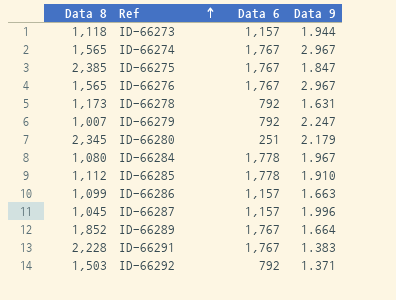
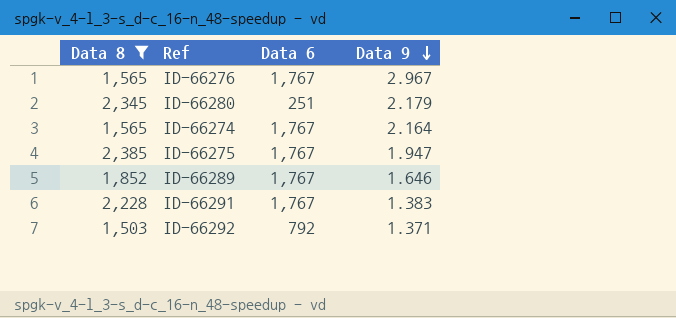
filter: none -> Data 8 >= 1,503
row order: Ref ascending -> Data 9 descending
ID-66274 | Data 9: 2.967 -> 2.164
ID-66275 | Data 9: 1.847 -> 1.947
ID-66289 | Data 9: 1.664 -> 1.646

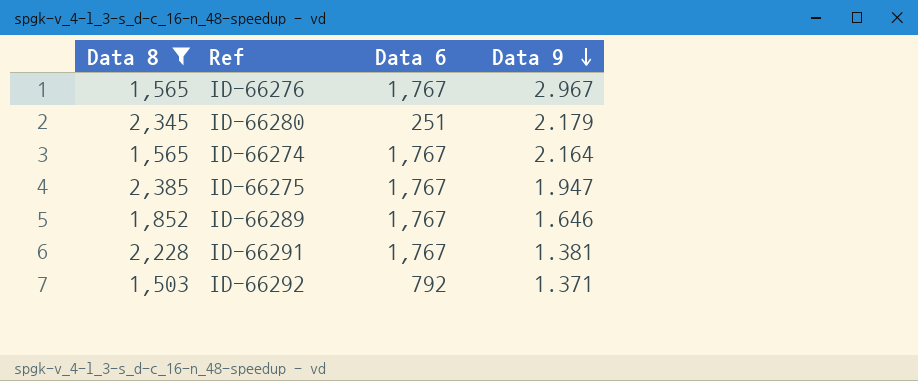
ID-66291 | Data 9: 1.383 -> 1.381

